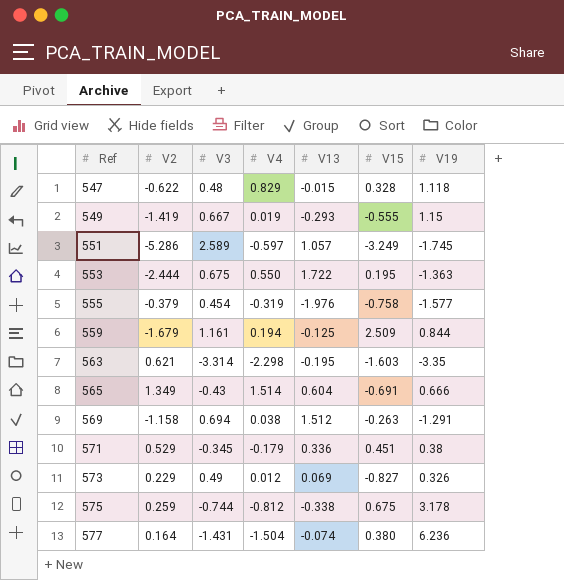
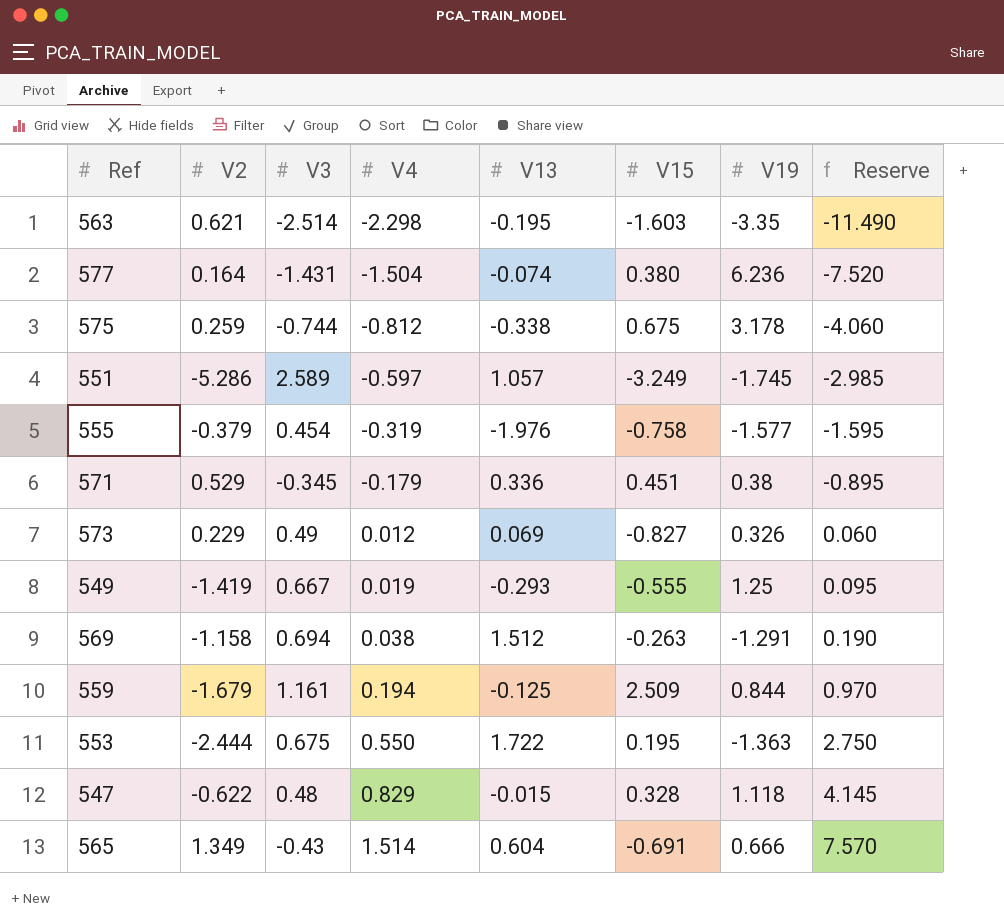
row order: Ref ascending -> V4 ascending
column Reserve | formula: none -> [V4] * 5
563 | V3: -3.314 -> -2.514
549 | V19: 1.15 -> 1.25

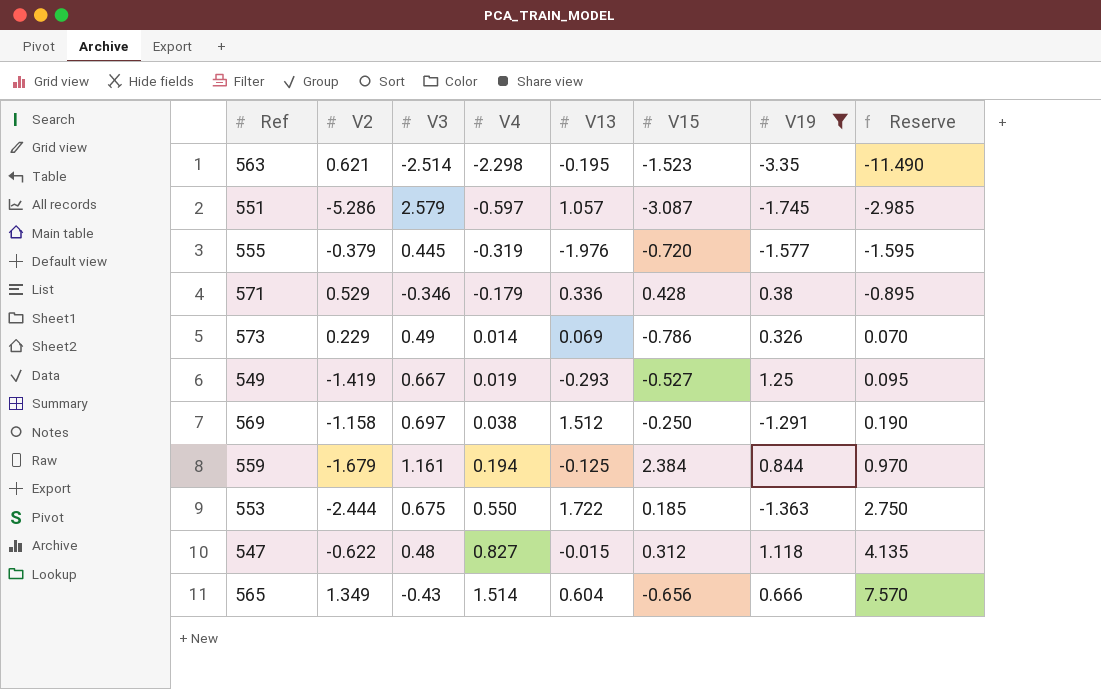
filter: none -> V19 <= 1.25
563 | V15: -1.603 -> -1.523
551 | V3: 2.589 -> 2.579
551 | V15: -3.249 -> -3.087
555 | V3: 0.454 -> 0.445
555 | V15: -0.758 -> -0.720
571 | V3: -0.345 -> -0.346
571 | V15: 0.451 -> 0.428
573 | V4: 0.012 -> 0.014
573 | V15: -0.827 -> -0.786
573 | Reserve: 0.060 -> 0.070
549 | V15: -0.555 -> -0.527
569 | V3: 0.694 -> 0.697
569 | V15: -0.263 -> -0.250
559 | V15: 2.509 -> 2.384
553 | V15: 0.195 -> 0.185
547 | V4: 0.829 -> 0.827
547 | V15: 0.328 -> 0.312
547 | Reserve: 4.145 -> 4.135
565 | V15: -0.691 -> -0.656

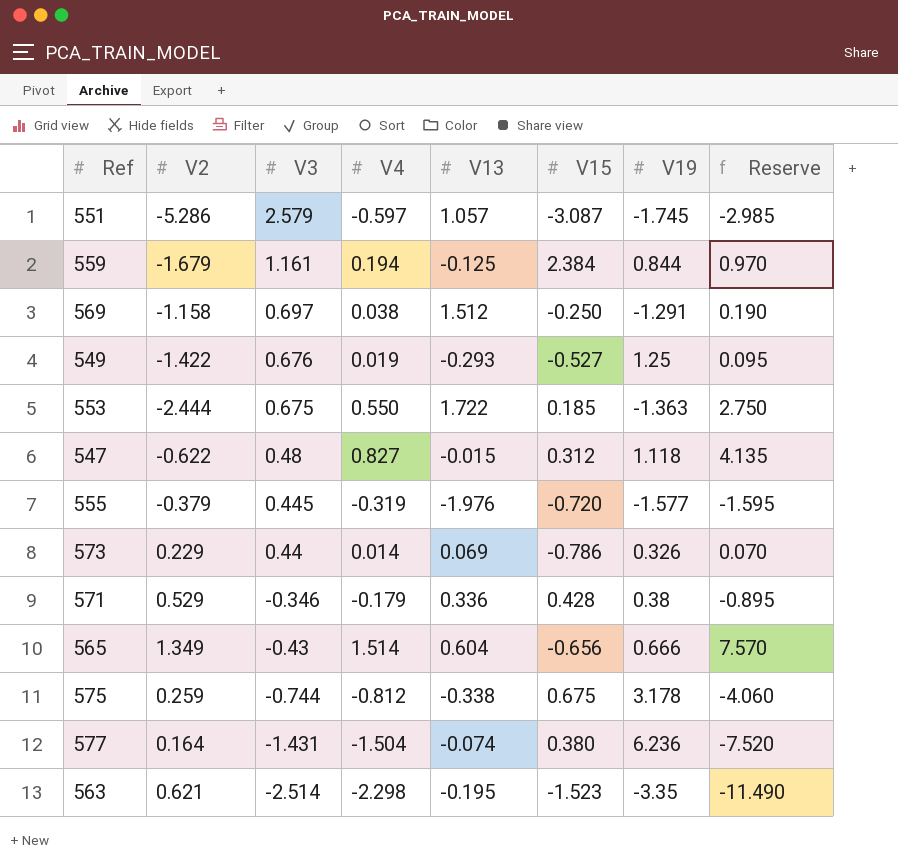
filter: V19 <= 1.25 -> none
row order: V4 ascending -> V3 descending
549 | V2: -1.419 -> -1.422
549 | V3: 0.667 -> 0.676
573 | V3: 0.49 -> 0.44

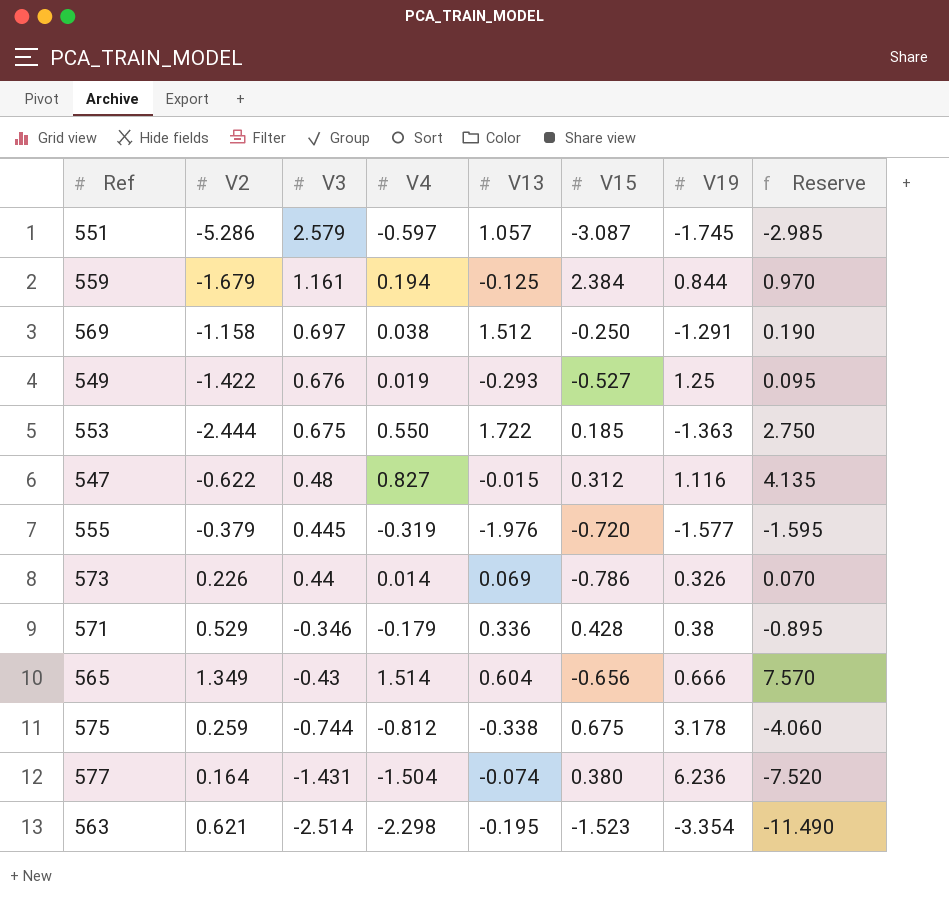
547 | V19: 1.118 -> 1.116
573 | V2: 0.229 -> 0.226
563 | V19: -3.35 -> -3.354

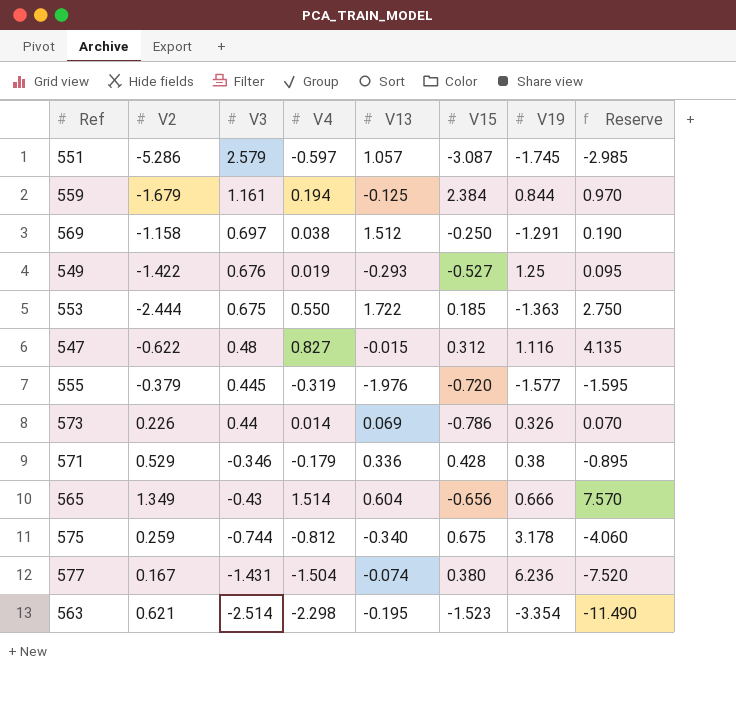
575 | V13: -0.338 -> -0.340
577 | V2: 0.164 -> 0.167

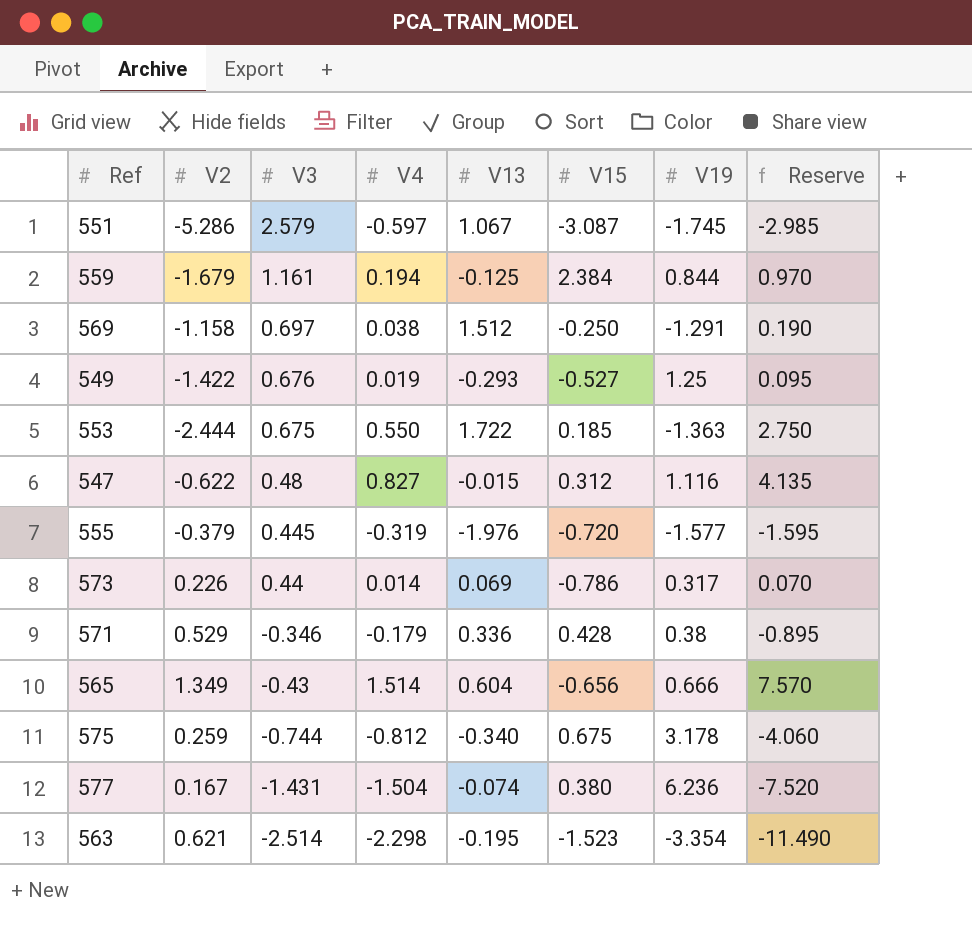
551 | V13: 1.057 -> 1.067
573 | V19: 0.326 -> 0.317

